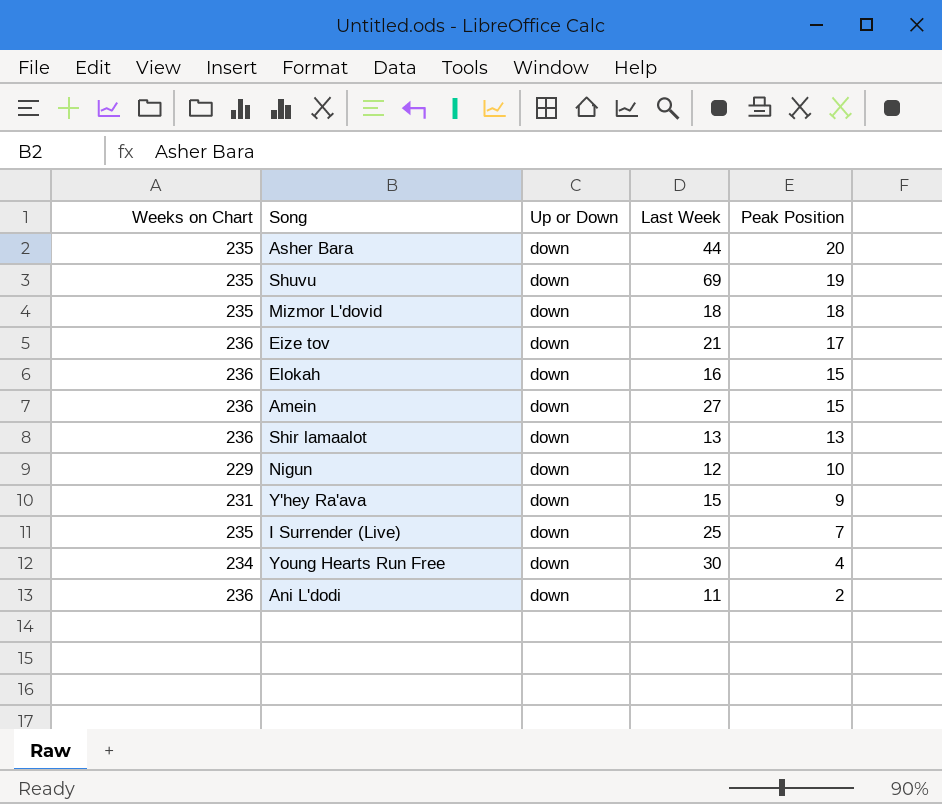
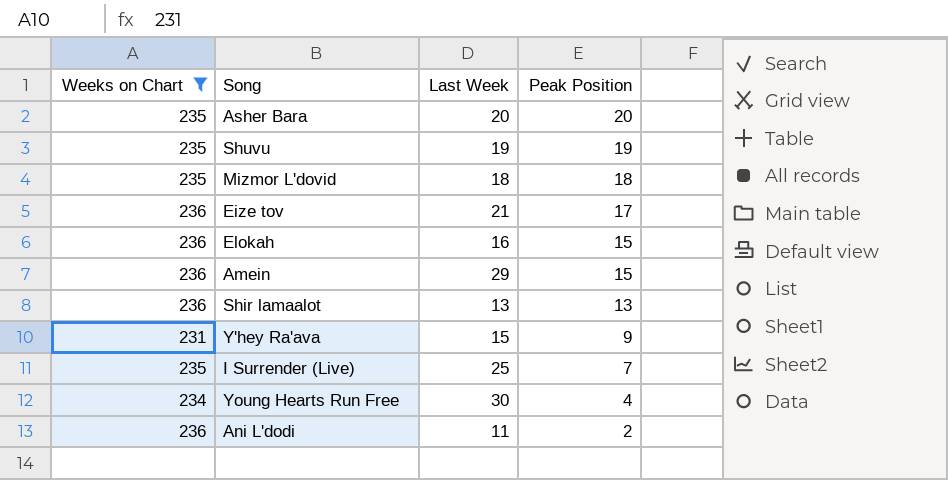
filter: none -> Weeks on Chart != 229
column Up or Down | position: 3 -> none
Asher Bara | Last Week: 44 -> 20
Shuvu | Last Week: 69 -> 19
Amein | Last Week: 27 -> 29

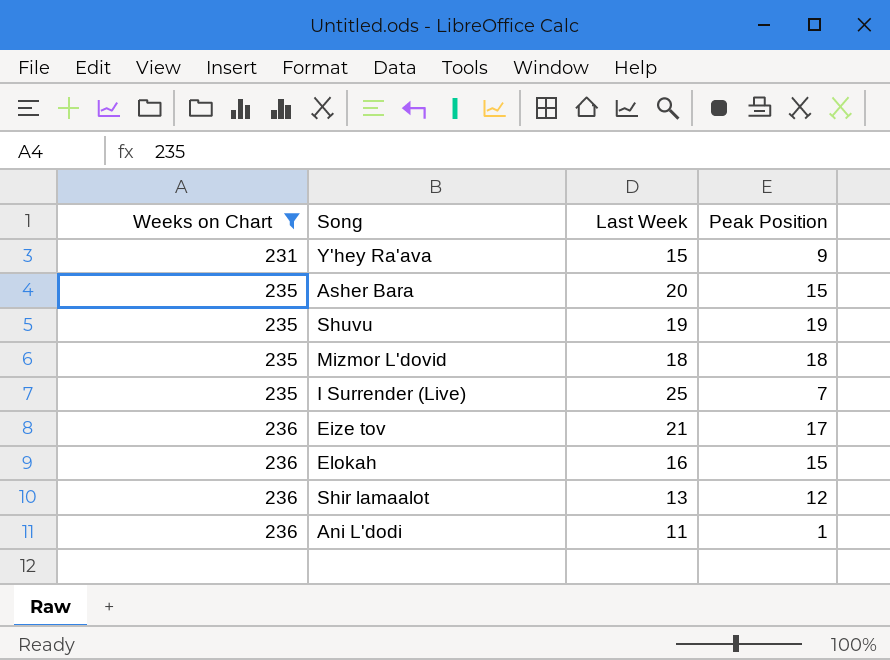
row order: Peak Position descending -> Weeks on Chart ascending
row Amein: 236 | 29 | 15 -> none
row Young Hearts Run Free: 234 | 30 | 4 -> none
Asher Bara | Peak Position: 20 -> 15
Shir lamaalot | Peak Position: 13 -> 12
Ani L'dodi | Peak Position: 2 -> 1

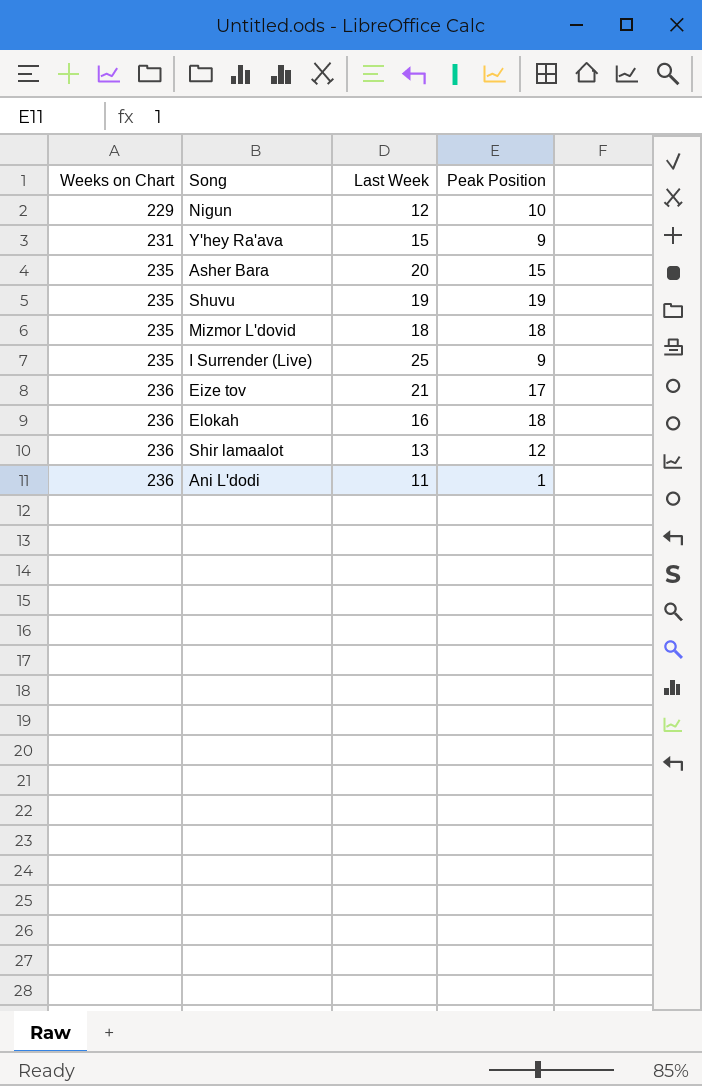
filter: Weeks on Chart != 229 -> none
I Surrender (Live) | Peak Position: 7 -> 9
Elokah | Peak Position: 15 -> 18

